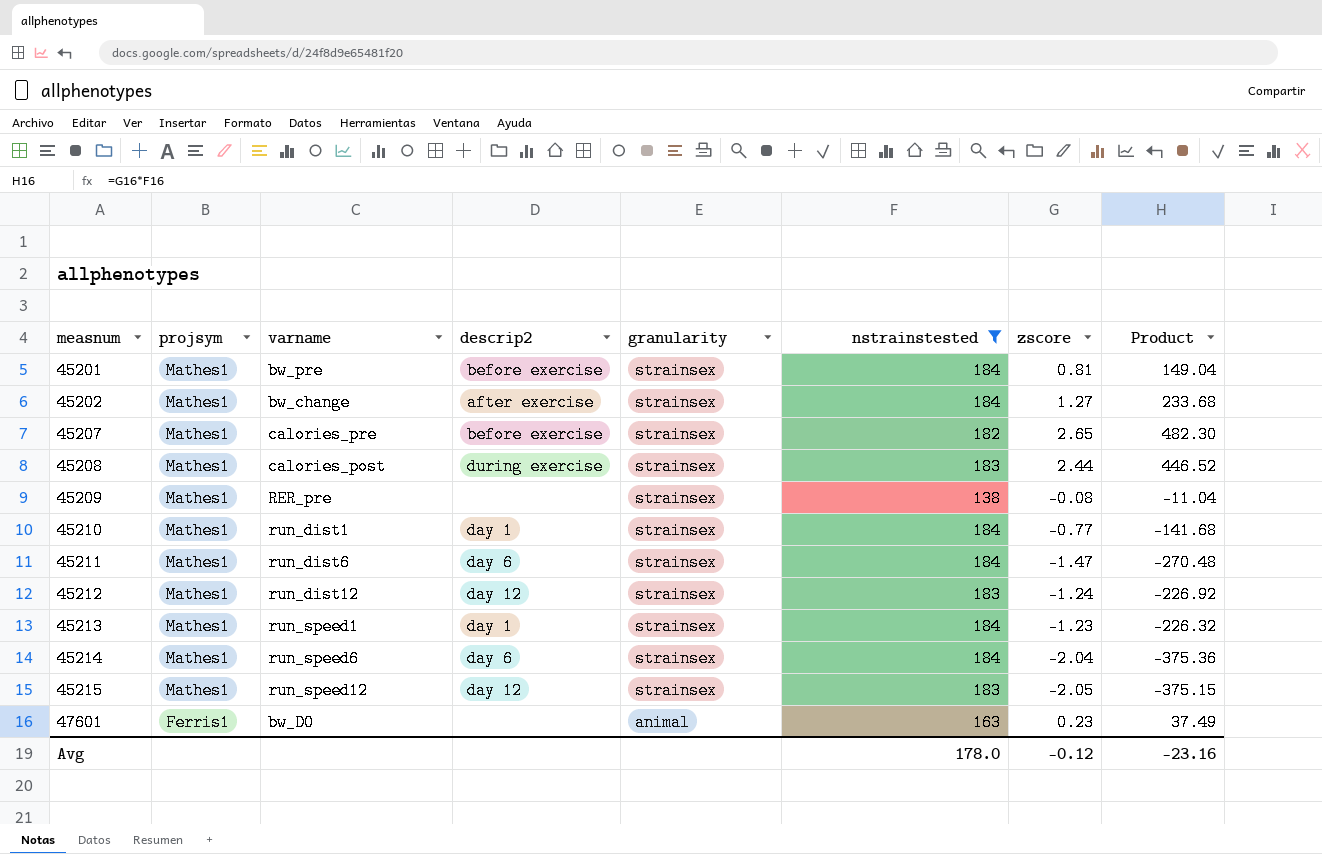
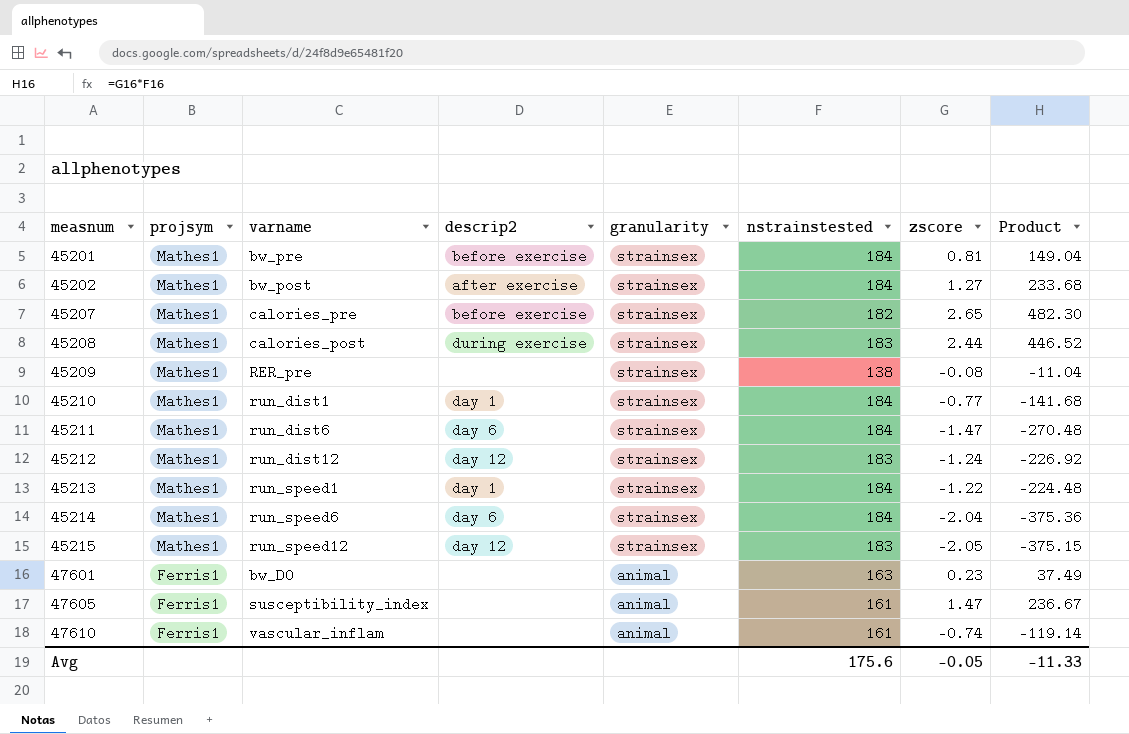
filter: nstrainstested != 161 -> none
45202 | varname: bw_change -> bw_post
45213 | zscore: -1.23 -> -1.22
45213 | Product: -226.32 -> -224.48
Avg | nstrainstested: 178.0 -> 175.6
Avg | zscore: -0.12 -> -0.05
Avg | Product: -23.16 -> -11.33

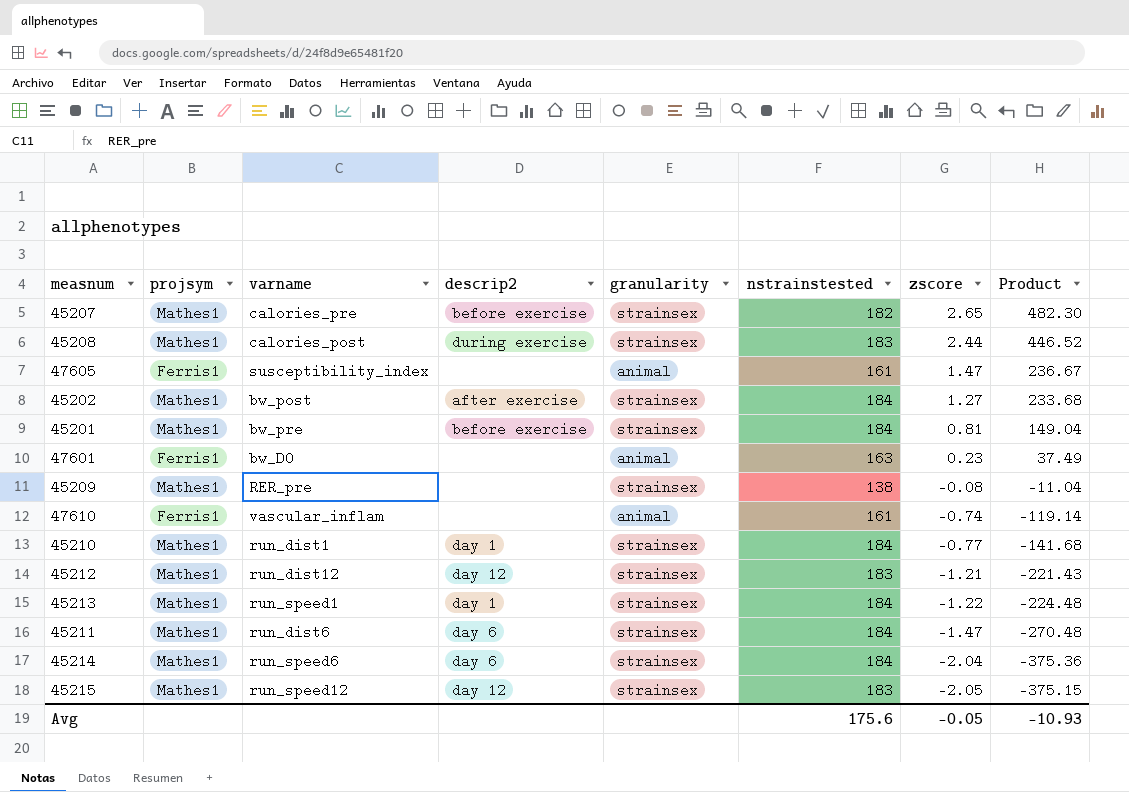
row order: measnum ascending -> zscore descending
45212 | zscore: -1.24 -> -1.21
45212 | Product: -226.92 -> -221.43
Avg | Product: -11.33 -> -10.93

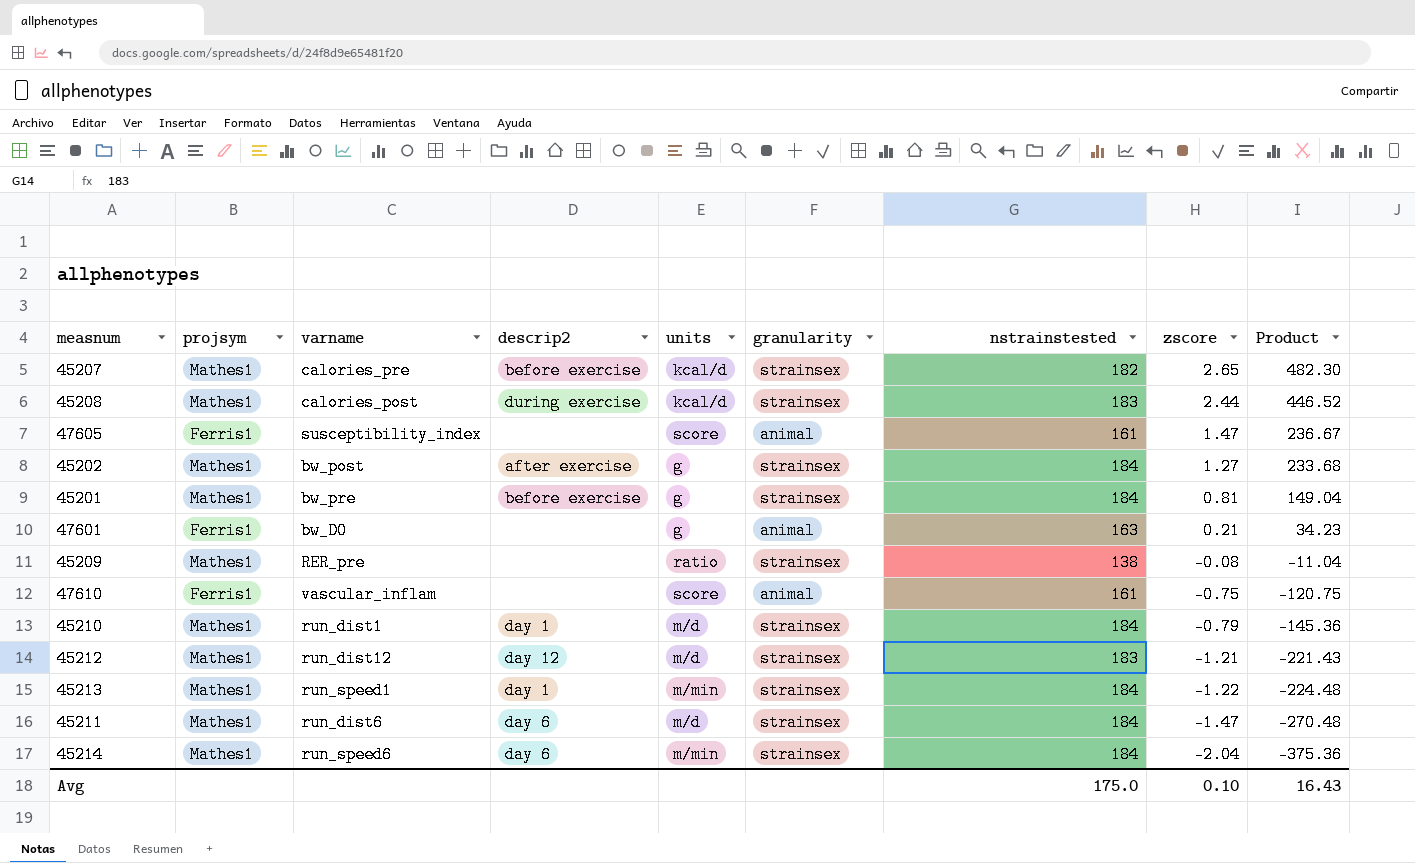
column units | position: none -> 5
row 45215: Mathes1 | run_speed12 | day 12 | strainsex | 183 | -2.05 | -375.15 -> none
47601 | zscore: 0.23 -> 0.21
47601 | Product: 37.49 -> 34.23
47610 | zscore: -0.74 -> -0.75
47610 | Product: -119.14 -> -120.75
45210 | zscore: -0.77 -> -0.79
45210 | Product: -141.68 -> -145.36
Avg | nstrainstested: 175.6 -> 175.0
Avg | zscore: -0.05 -> 0.10
Avg | Product: -10.93 -> 16.43

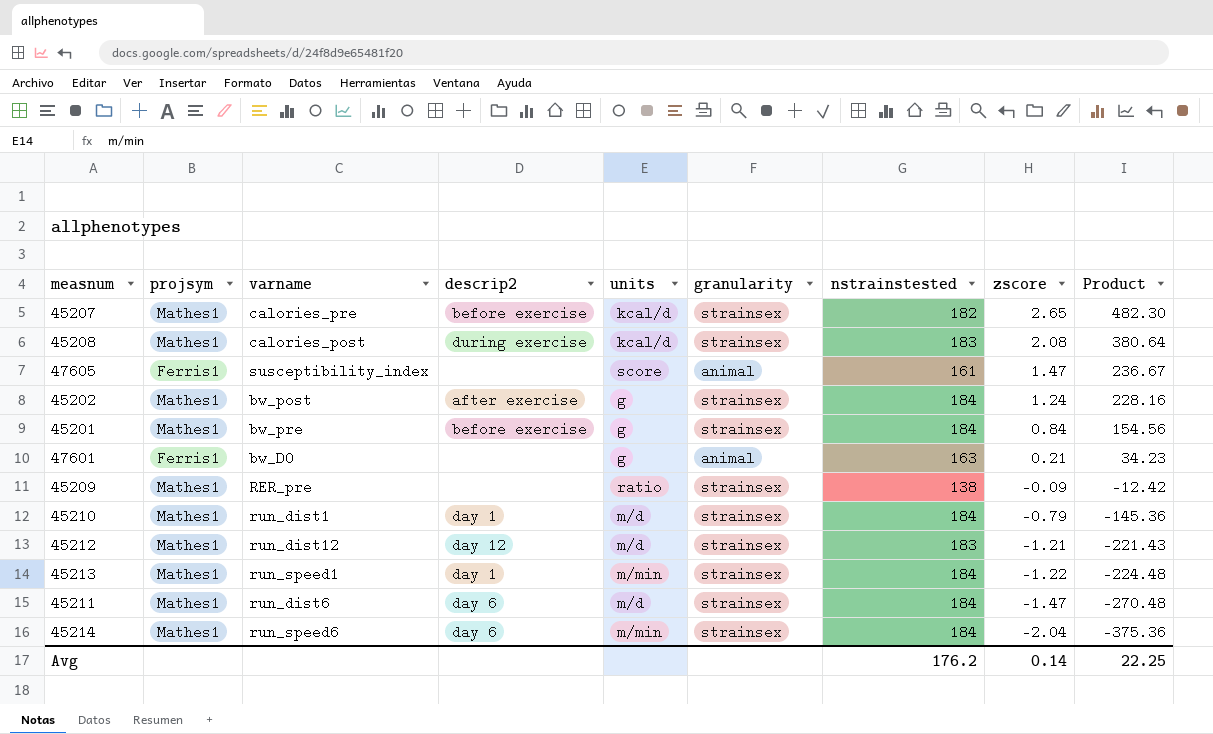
row 47610: Ferris1 | vascular_inflam | none | score | animal | 161 | -0.75 | -120.75 -> none
45208 | zscore: 2.44 -> 2.08
45208 | Product: 446.52 -> 380.64
45202 | zscore: 1.27 -> 1.24
45202 | Product: 233.68 -> 228.16
45201 | zscore: 0.81 -> 0.84
45201 | Product: 149.04 -> 154.56
45209 | zscore: -0.08 -> -0.09
45209 | Product: -11.04 -> -12.42
Avg | nstrainstested: 175.0 -> 176.2
Avg | zscore: 0.10 -> 0.14
Avg | Product: 16.43 -> 22.25

